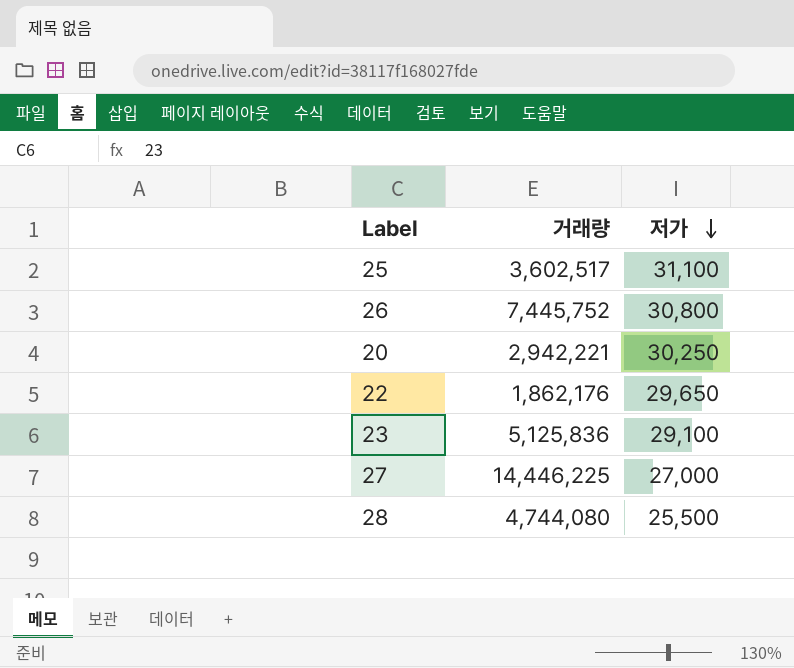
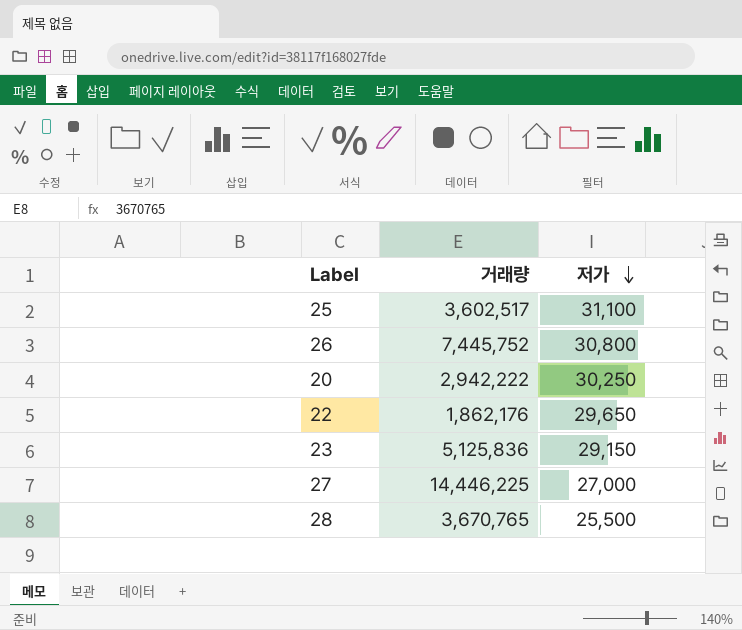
20 | 거래량: 2,942,221 -> 2,942,222
23 | 저가: 29,100 -> 29,150
28 | 거래량: 4,744,080 -> 3,670,765

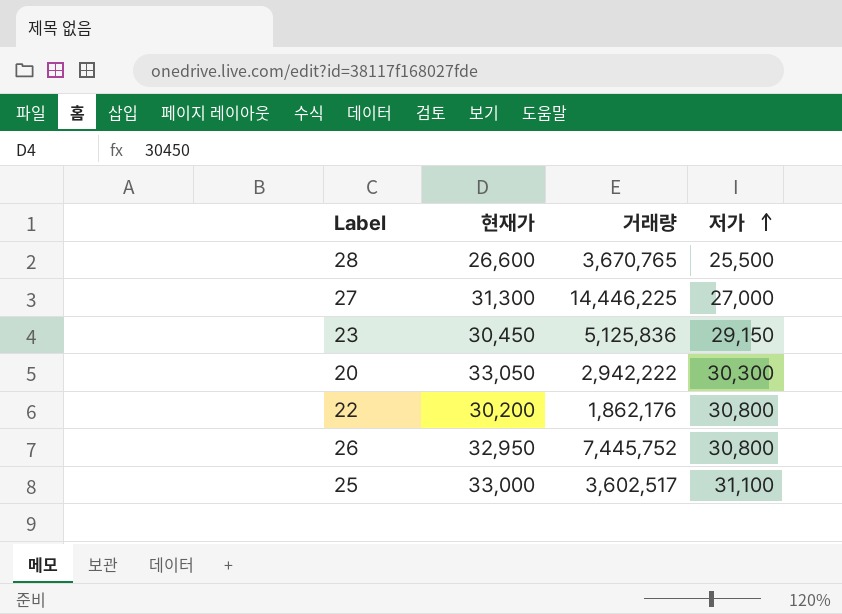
row order: 저가 descending -> 저가 ascending
column 현재가 | position: none -> 2
20 | 저가: 30,250 -> 30,300
22 | 저가: 29,650 -> 30,800

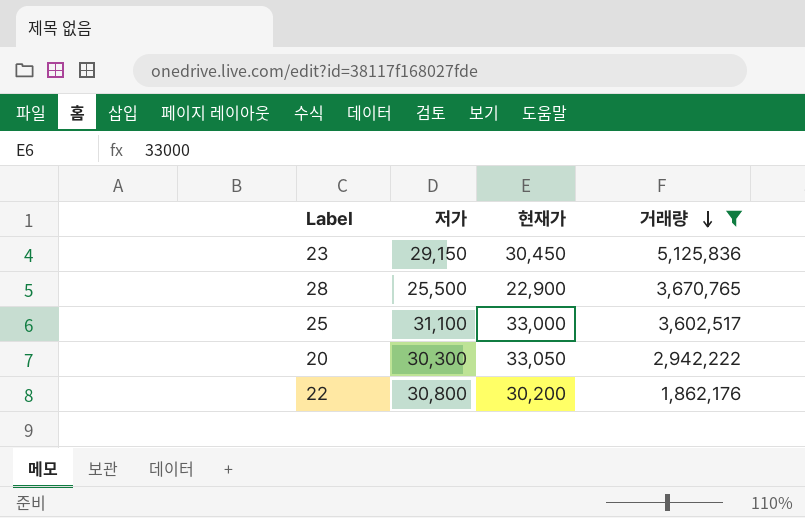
filter: none -> 거래량 <= 5,125,836
row order: 저가 ascending -> 거래량 descending
column 저가 | position: 4 -> 2
28 | 현재가: 26,600 -> 22,900

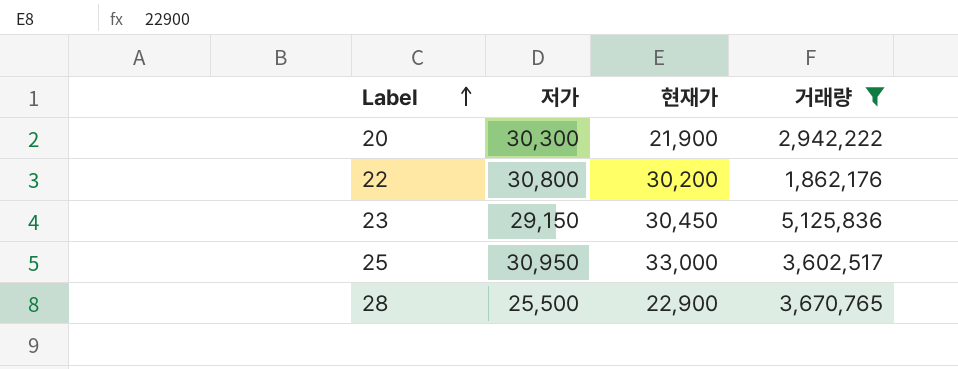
row order: 거래량 descending -> Label ascending
20 | 현재가: 33,050 -> 21,900
25 | 저가: 31,100 -> 30,950

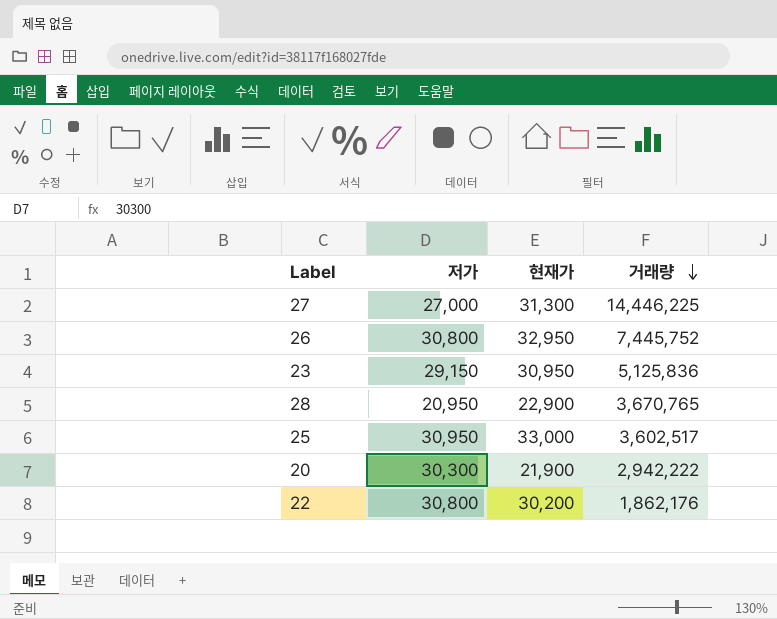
filter: 거래량 <= 5,125,836 -> none
row order: Label ascending -> 거래량 descending
23 | 현재가: 30,450 -> 30,950
28 | 저가: 25,500 -> 20,950

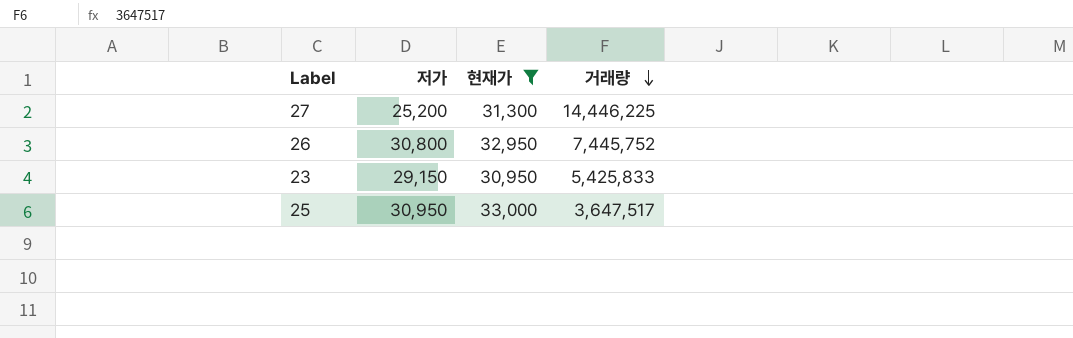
filter: none -> 현재가 >= 30,950
27 | 저가: 27,000 -> 25,200
23 | 거래량: 5,125,836 -> 5,425,833
25 | 거래량: 3,602,517 -> 3,647,517

